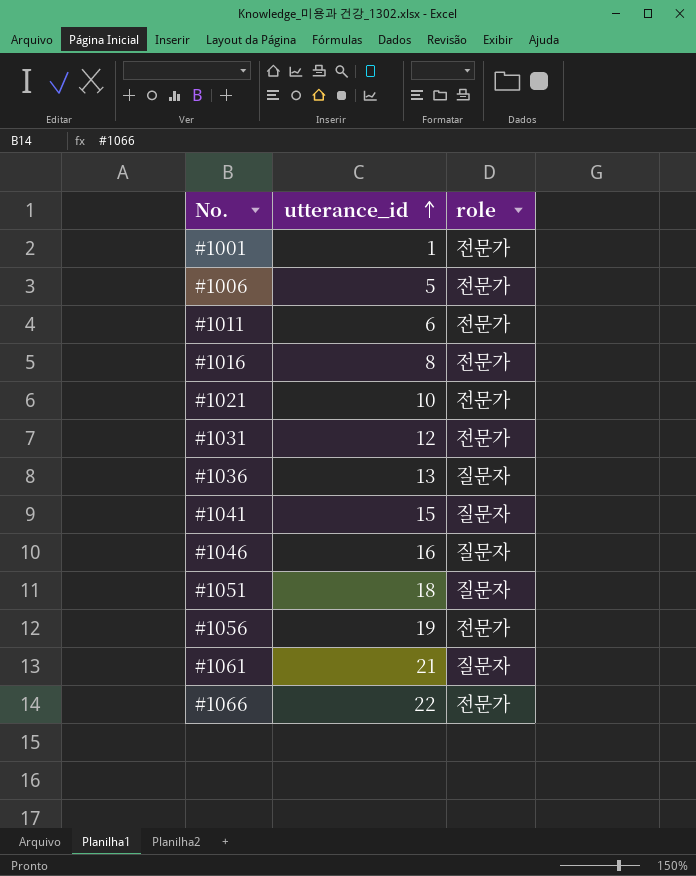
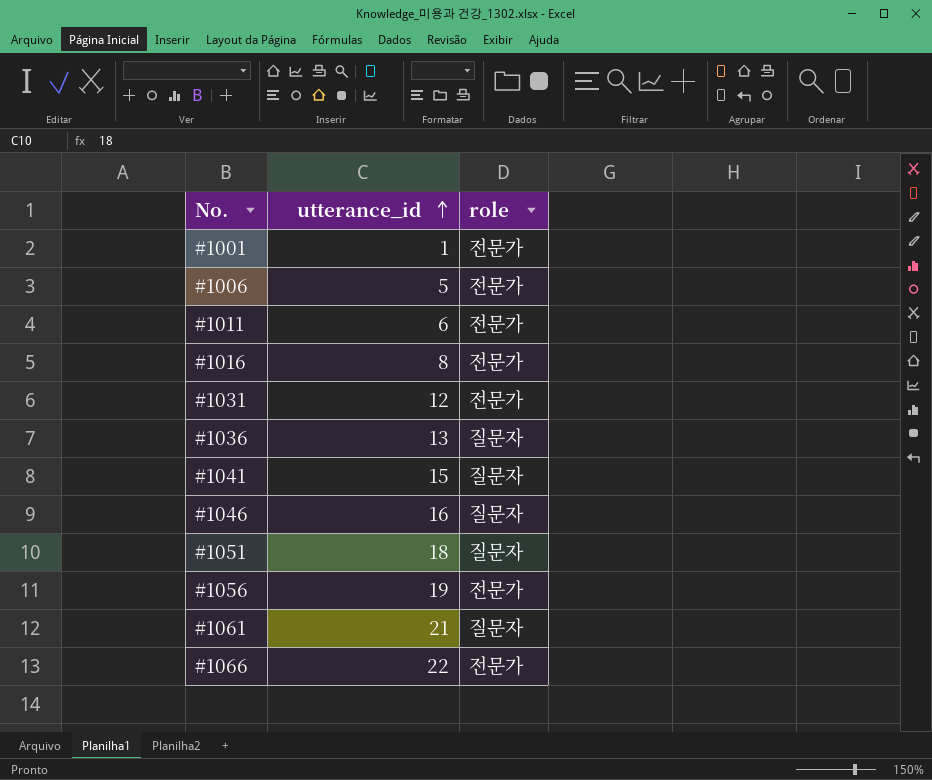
row #1021: 10 | 전문가 -> none

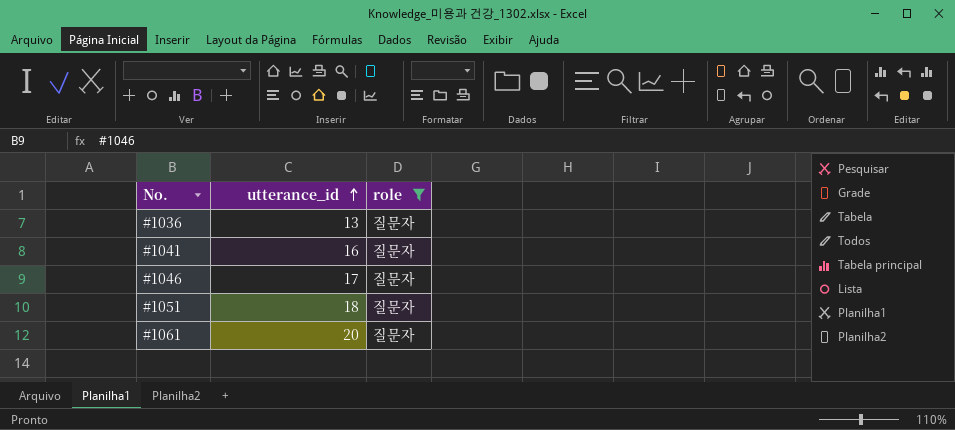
filter: none -> role = 질문자
#1041 | utterance_id: 15 -> 16
#1046 | utterance_id: 16 -> 17
#1061 | utterance_id: 21 -> 20

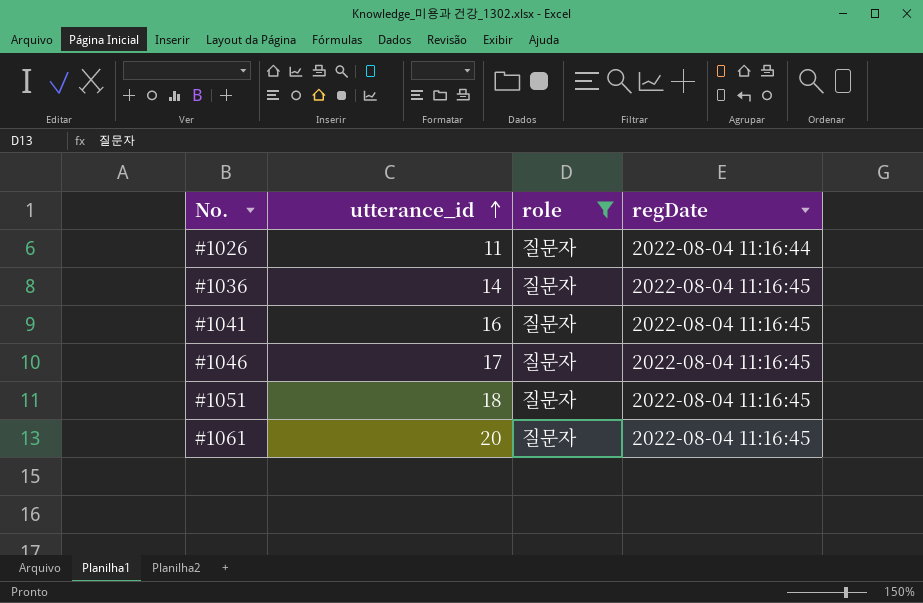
column regDate | position: none -> 4
row #1026: none -> 11 | 질문자 | 2022-08-04 11:16:44
#1036 | utterance_id: 13 -> 14

